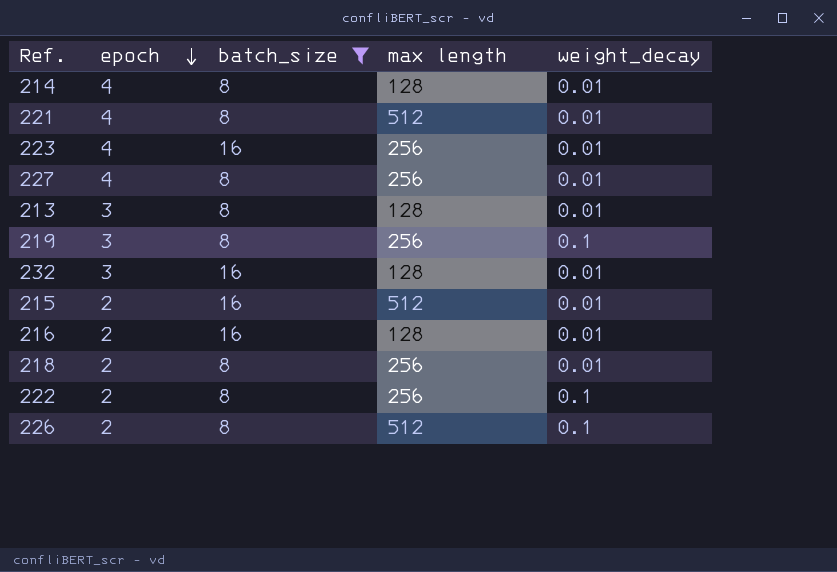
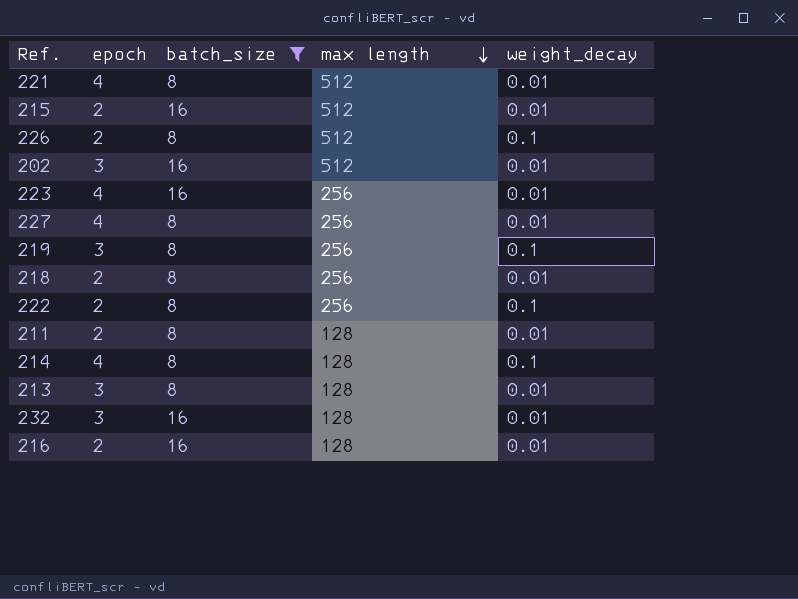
row order: epoch descending -> max length descending
row 202: none -> 3 | 16 | 512 | 0.01
row 211: none -> 2 | 8 | 128 | 0.01
214 | weight_decay: 0.01 -> 0.1

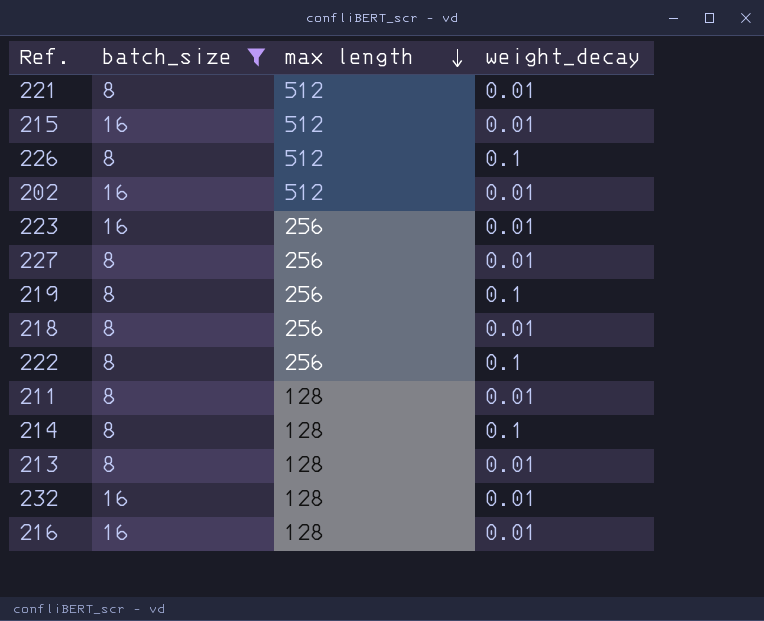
column epoch | position: 2 -> none

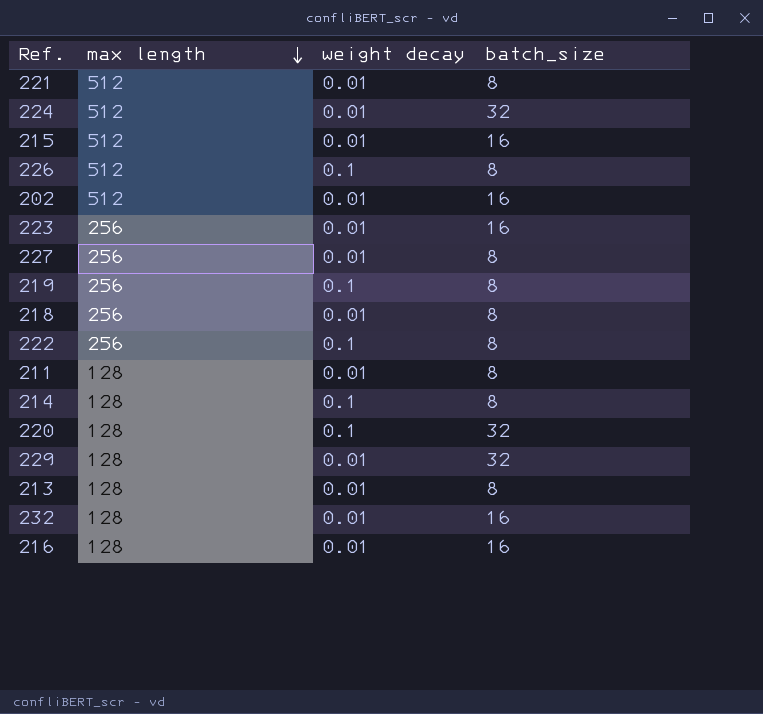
filter: batch_size != 32 -> none
column name: weight_decay -> weight decay
column batch_size | position: 2 -> 4

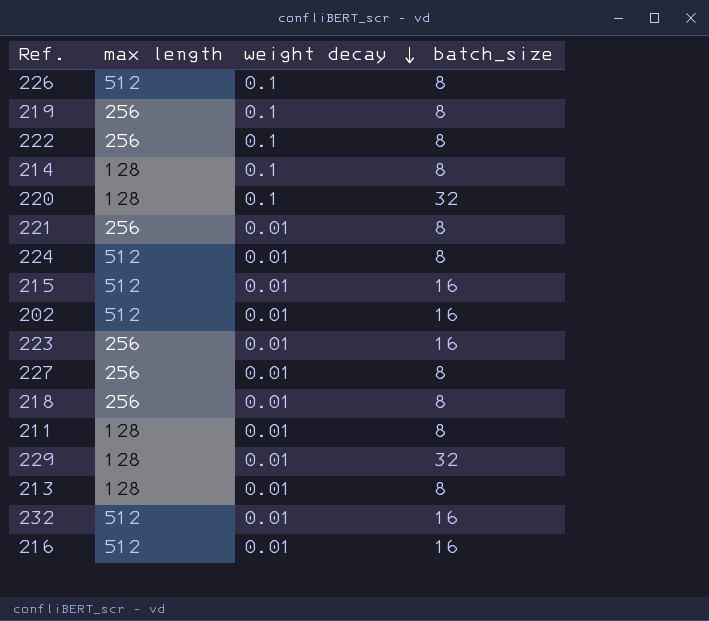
row order: max length descending -> weight decay descending
221 | max length: 512 -> 256
224 | batch_size: 32 -> 8
232 | max length: 128 -> 512
216 | max length: 128 -> 512

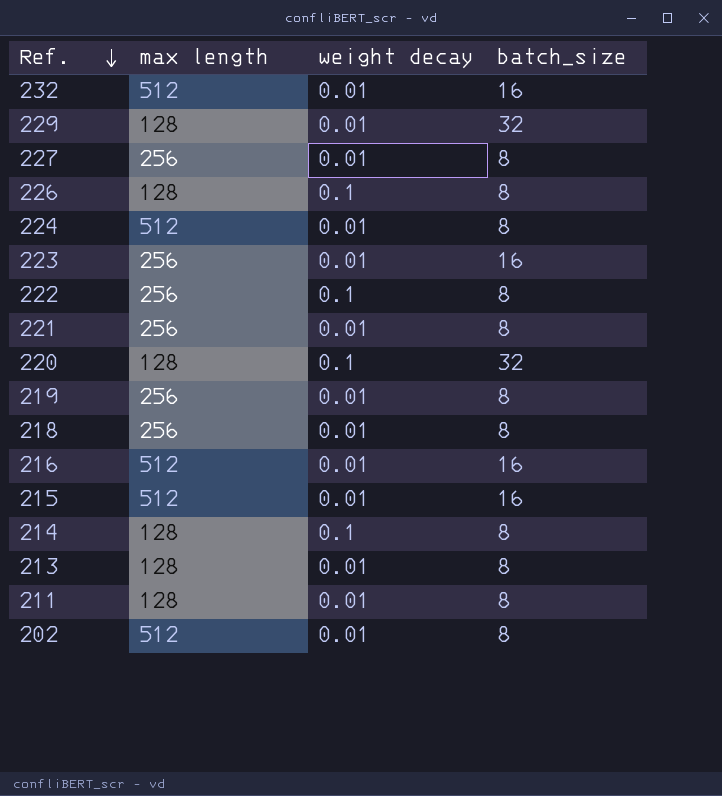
row order: weight decay descending -> Ref. descending
226 | max length: 512 -> 128
219 | weight decay: 0.1 -> 0.01
202 | batch_size: 16 -> 8

